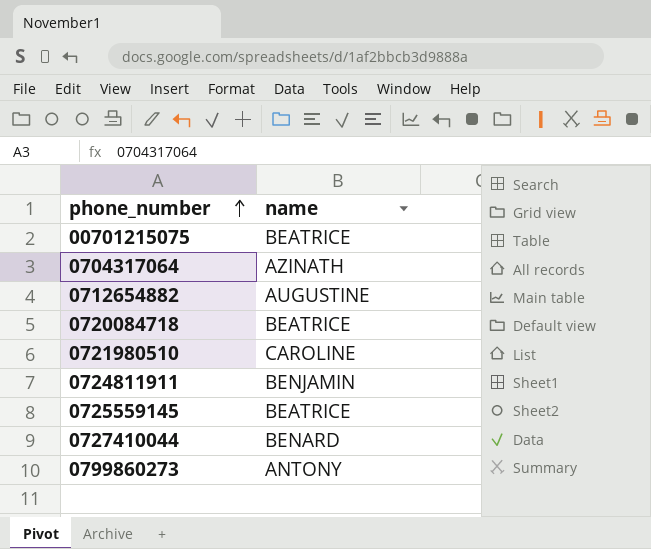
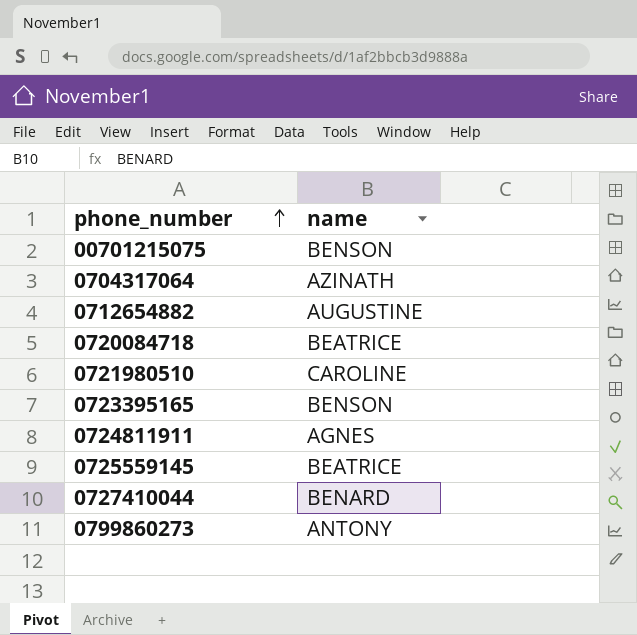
00701215075 | name: BEATRICE -> BENSON
row 0723395165: none -> BENSON
0724811911 | name: BENJAMIN -> AGNES

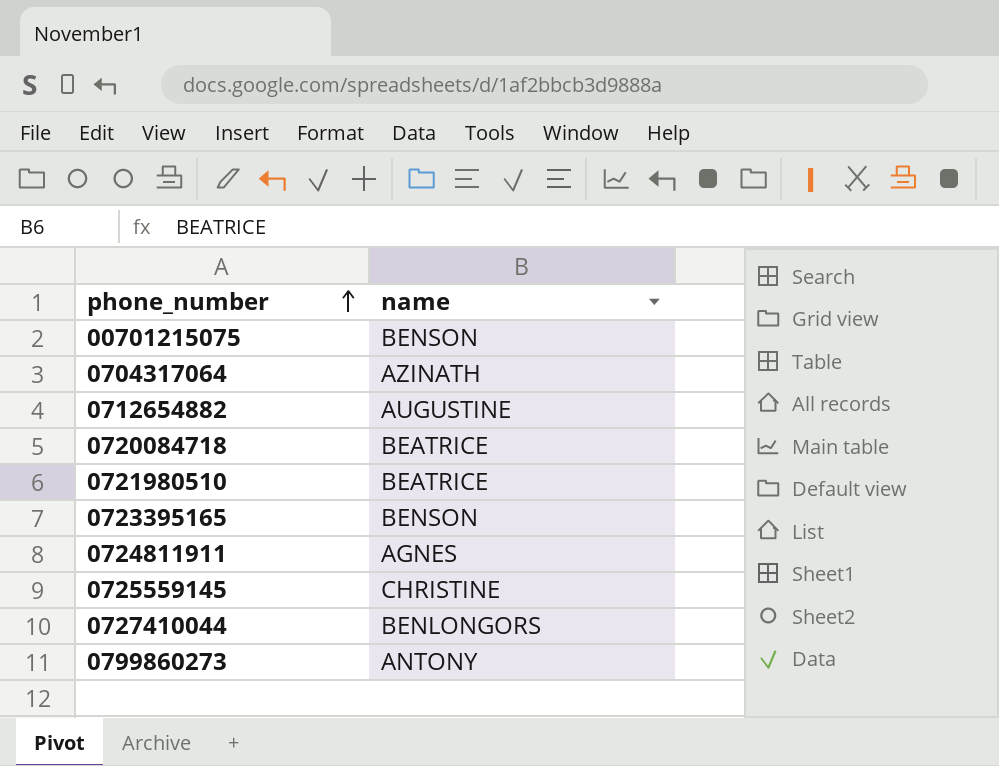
0721980510 | name: CAROLINE -> BEATRICE
0725559145 | name: BEATRICE -> CHRISTINE
0727410044 | name: BENARD -> BENLONGORS

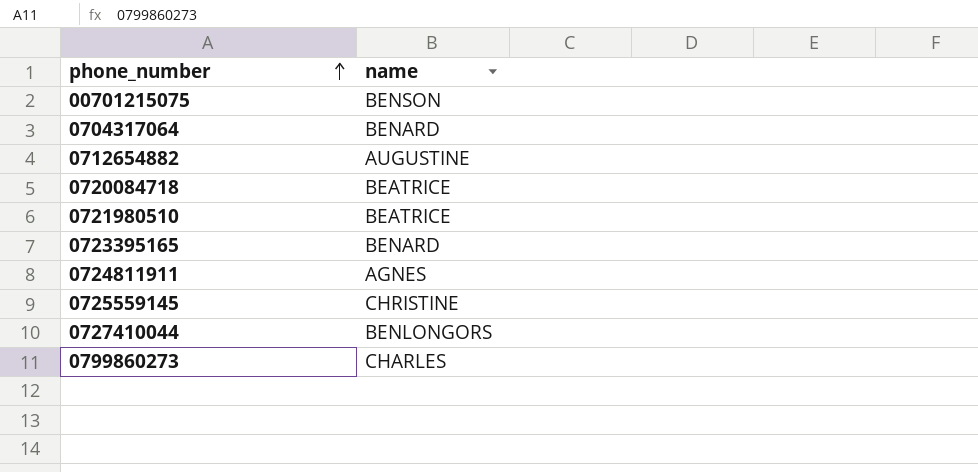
0704317064 | name: AZINATH -> BENARD
0723395165 | name: BENSON -> BENARD
0799860273 | name: ANTONY -> CHARLES

